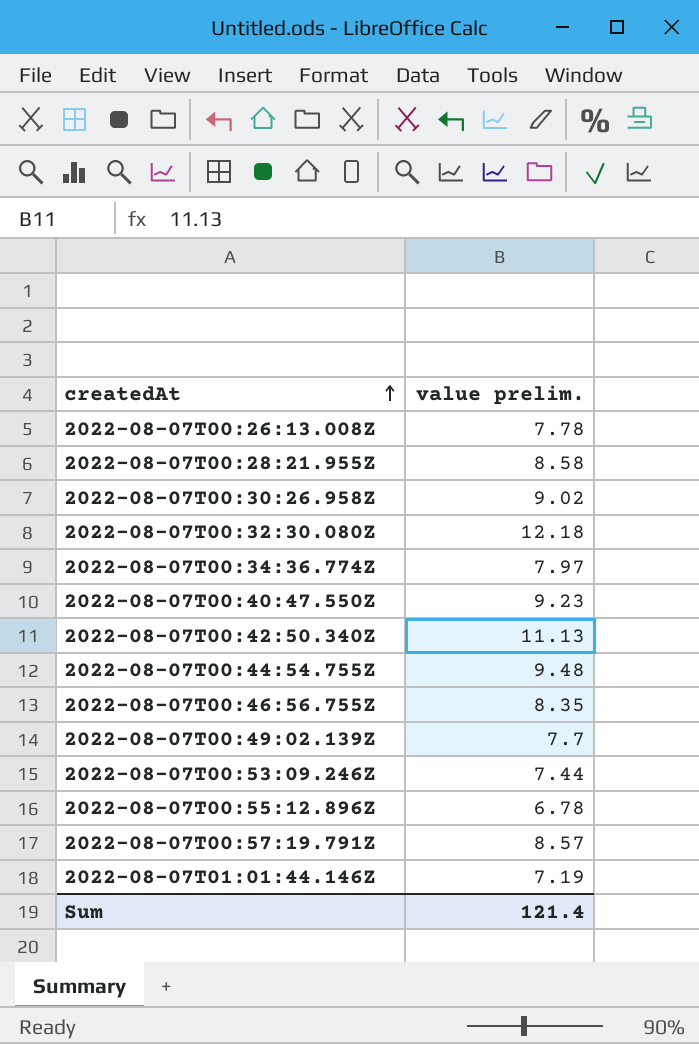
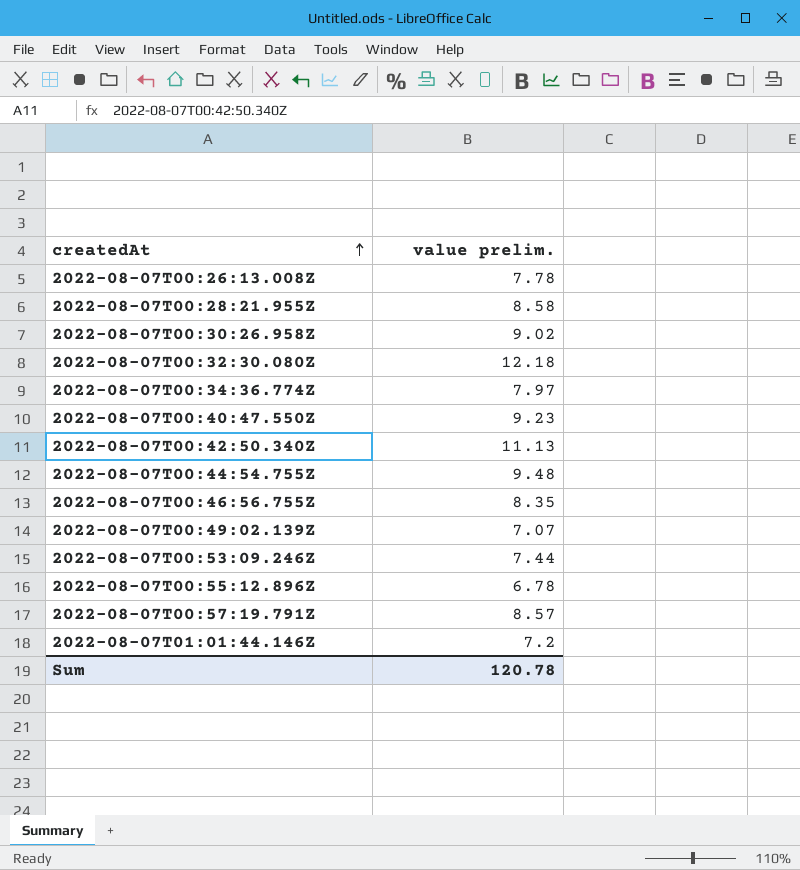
2022-08-07T00:49:02.139Z | value prelim.: 7.7 -> 7.07
2022-08-07T01:01:44.146Z | value prelim.: 7.19 -> 7.2
Sum | value prelim.: 121.4 -> 120.78

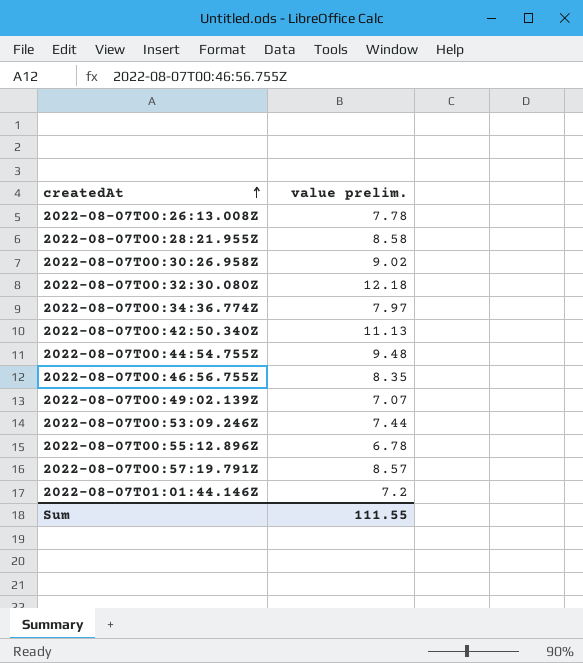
row 2022-08-07T00:40:47.550Z: 9.23 -> none
Sum | value prelim.: 120.78 -> 111.55

